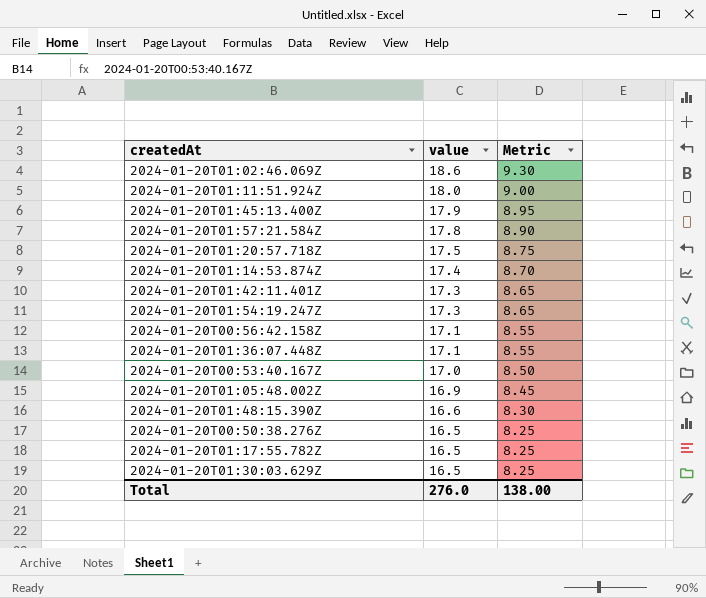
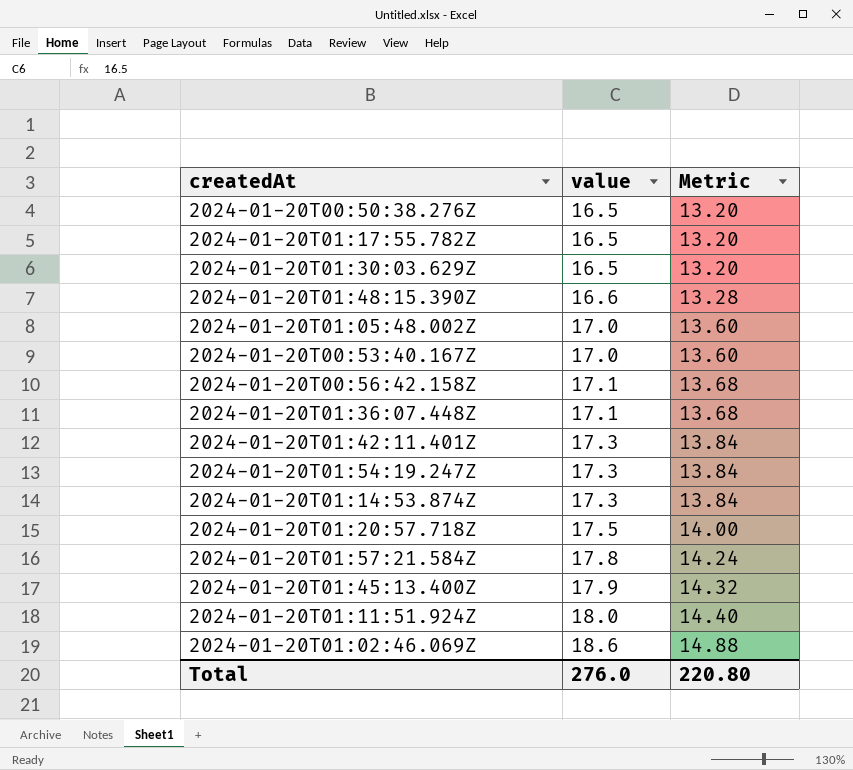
row order: value descending -> value ascending
column Metric | formula: [value] * 0.5 -> [value] * 0.8
2024-01-20T01:05:48.002Z | value: 16.9 -> 17.0
2024-01-20T01:14:53.874Z | value: 17.4 -> 17.3
Total | Metric: 138.00 -> 220.80

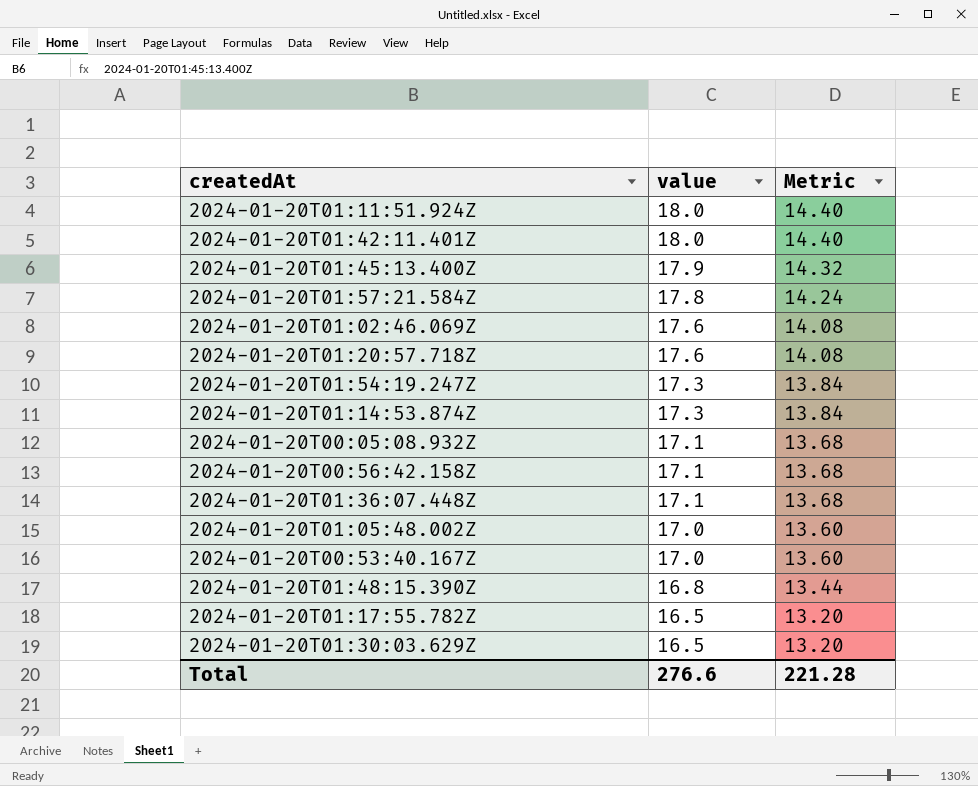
row order: value ascending -> value descending
row 2024-01-20T00:50:38.276Z: 16.5 | 13.20 -> none
2024-01-20T01:42:11.401Z | value: 17.3 -> 18.0
2024-01-20T01:42:11.401Z | Metric: 13.84 -> 14.40
2024-01-20T01:02:46.069Z | value: 18.6 -> 17.6
2024-01-20T01:02:46.069Z | Metric: 14.88 -> 14.08
2024-01-20T01:20:57.718Z | value: 17.5 -> 17.6
2024-01-20T01:20:57.718Z | Metric: 14.00 -> 14.08
row 2024-01-20T00:05:08.932Z: none -> 17.1 | 13.68
2024-01-20T01:48:15.390Z | value: 16.6 -> 16.8
2024-01-20T01:48:15.390Z | Metric: 13.28 -> 13.44
Total | value: 276.0 -> 276.6
Total | Metric: 220.80 -> 221.28

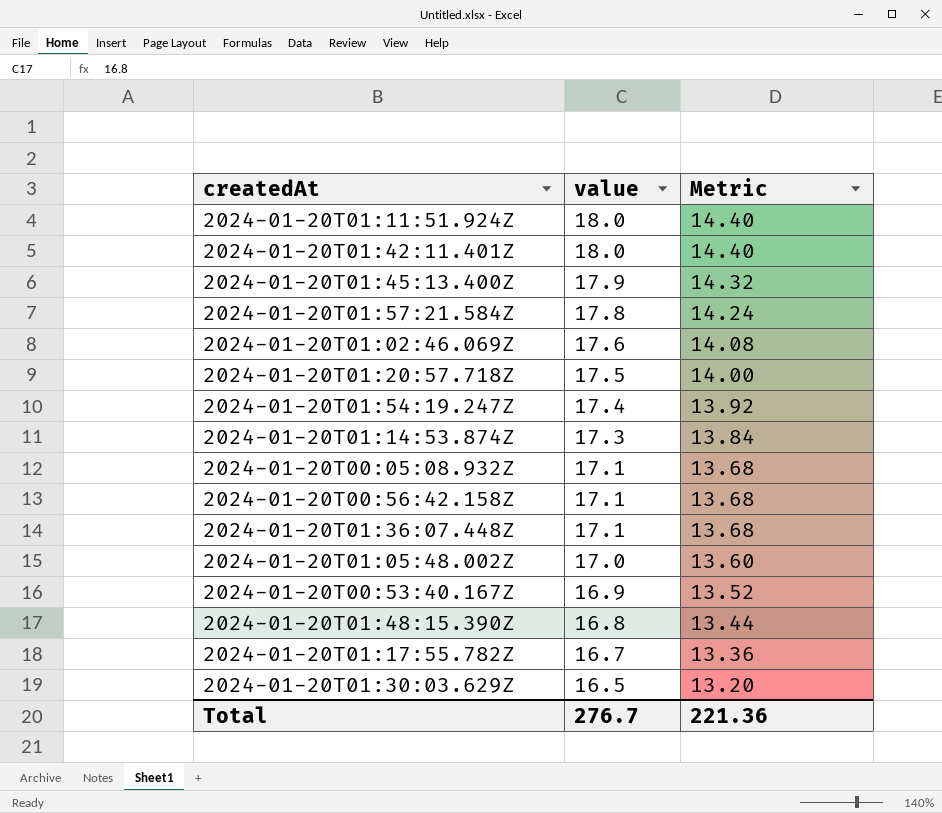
2024-01-20T01:20:57.718Z | value: 17.6 -> 17.5
2024-01-20T01:20:57.718Z | Metric: 14.08 -> 14.00
2024-01-20T01:54:19.247Z | value: 17.3 -> 17.4
2024-01-20T01:54:19.247Z | Metric: 13.84 -> 13.92
2024-01-20T00:53:40.167Z | value: 17.0 -> 16.9
2024-01-20T00:53:40.167Z | Metric: 13.60 -> 13.52
2024-01-20T01:17:55.782Z | value: 16.5 -> 16.7
2024-01-20T01:17:55.782Z | Metric: 13.20 -> 13.36
Total | value: 276.6 -> 276.7
Total | Metric: 221.28 -> 221.36

